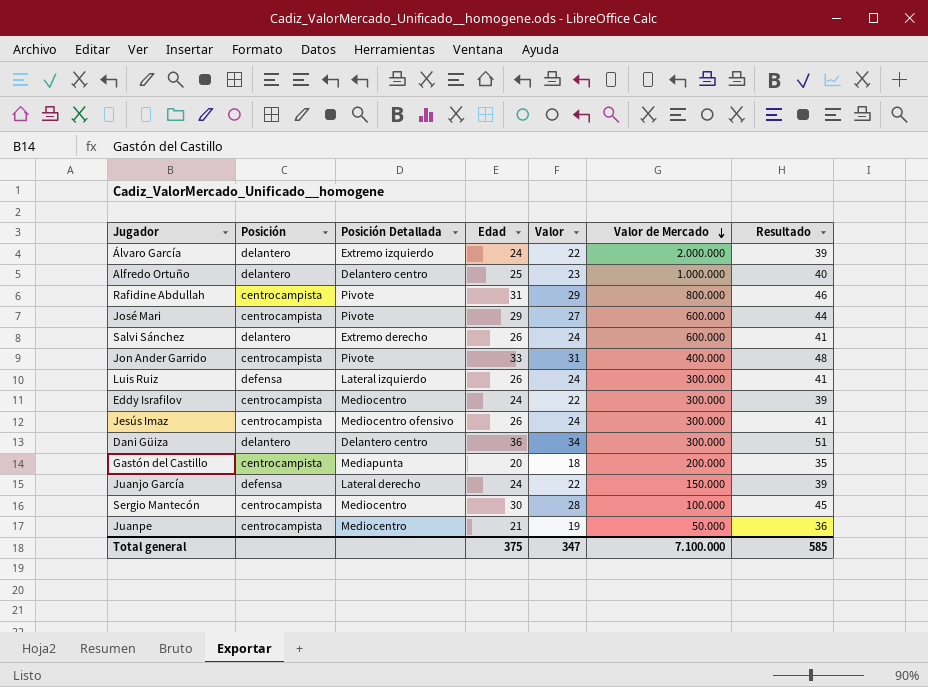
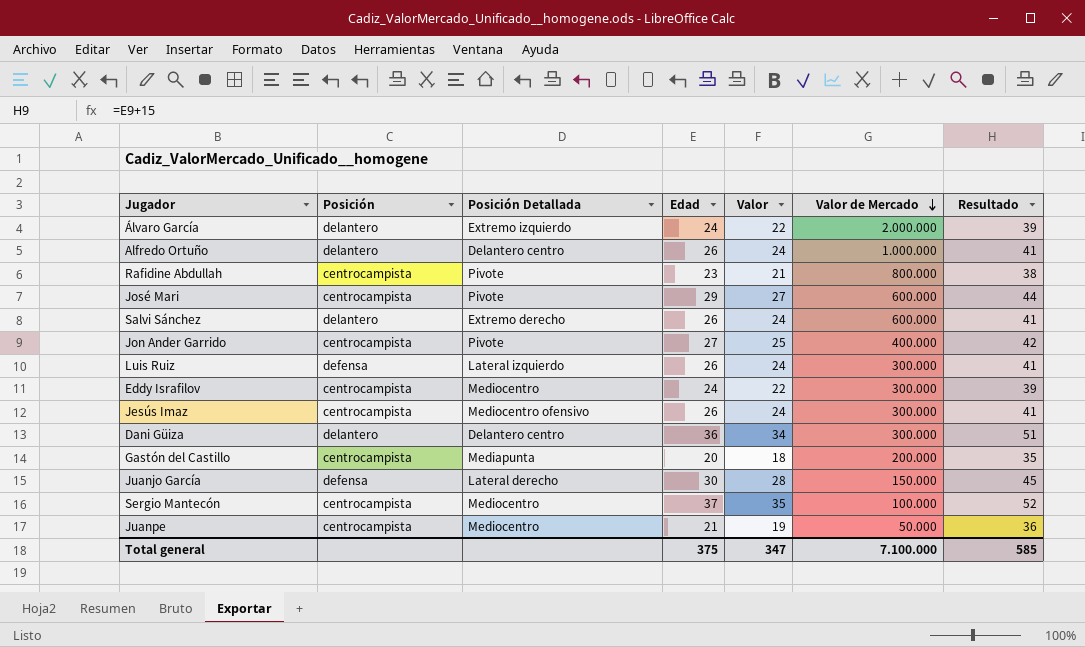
Alfredo Ortuño | Edad: 25 -> 26
Alfredo Ortuño | Valor: 23 -> 24
Alfredo Ortuño | Resultado: 40 -> 41
Rafidine Abdullah | Edad: 31 -> 23
Rafidine Abdullah | Valor: 29 -> 21
Rafidine Abdullah | Resultado: 46 -> 38
Jon Ander Garrido | Edad: 33 -> 27
Jon Ander Garrido | Valor: 31 -> 25
Jon Ander Garrido | Resultado: 48 -> 42
Juanjo García | Edad: 24 -> 30
Juanjo García | Valor: 22 -> 28
Juanjo García | Resultado: 39 -> 45
Sergio Mantecón | Edad: 30 -> 37
Sergio Mantecón | Valor: 28 -> 35
Sergio Mantecón | Resultado: 45 -> 52

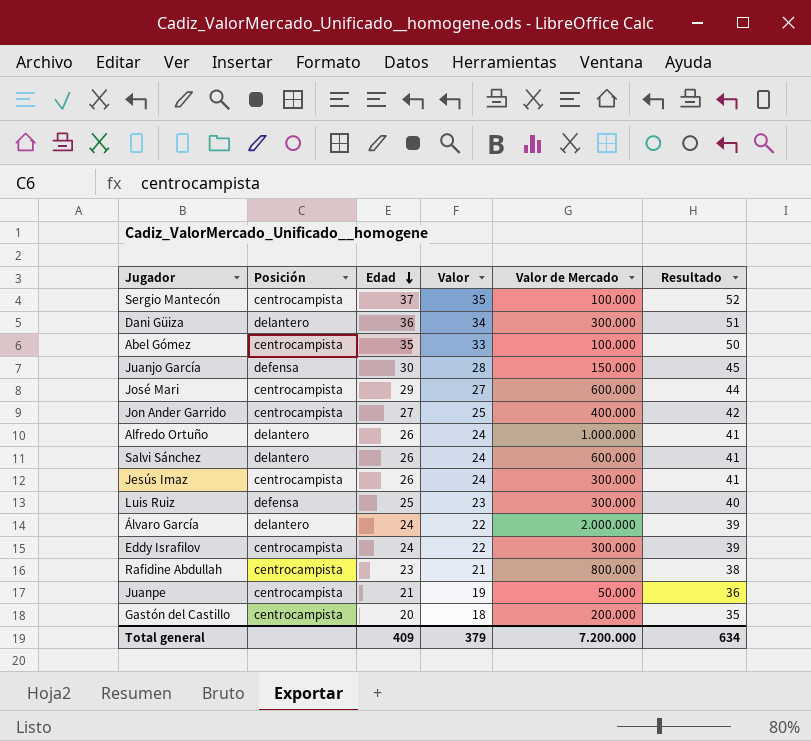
row order: Valor de Mercado descending -> Edad descending
column Posición Detallada | position: 3 -> none
row Abel Gómez: none -> centrocampista | 35 | 33 | 100.000 | 50
Luis Ruiz | Edad: 26 -> 25
Luis Ruiz | Valor: 24 -> 23
Luis Ruiz | Resultado: 41 -> 40
Total general | Edad: 375 -> 409
Total general | Valor: 347 -> 379
Total general | Valor de Mercado: 7.100.000 -> 7.200.000
Total general | Resultado: 585 -> 634

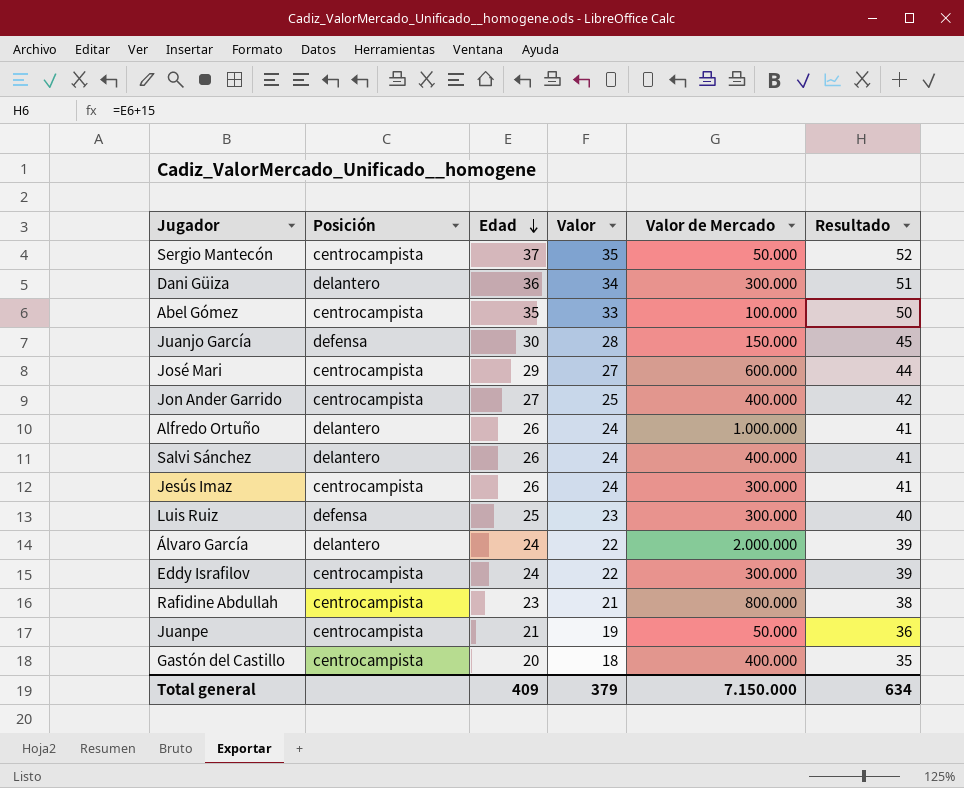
Sergio Mantecón | Valor de Mercado: 100.000 -> 50.000
Salvi Sánchez | Valor de Mercado: 600.000 -> 400.000
Gastón del Castillo | Valor de Mercado: 200.000 -> 400.000
Total general | Valor de Mercado: 7.200.000 -> 7.150.000

